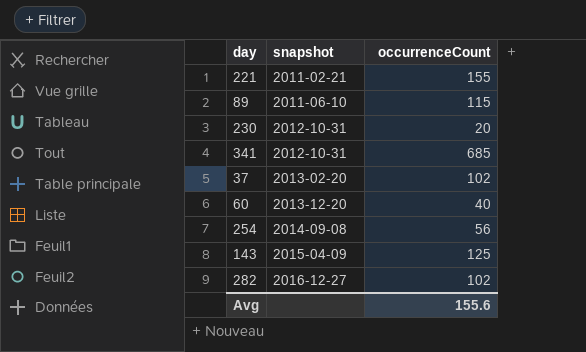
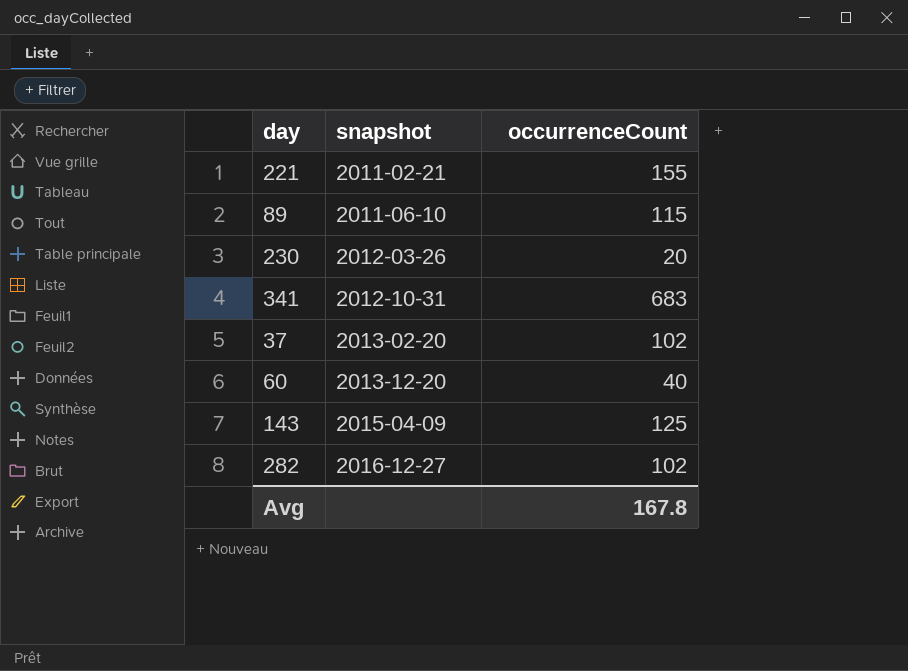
row 254: 2014-09-08 | 56 -> none
230 | snapshot: 2012-10-31 -> 2012-03-26
341 | occurrenceCount: 685 -> 683
Avg | occurrenceCount: 155.6 -> 167.8

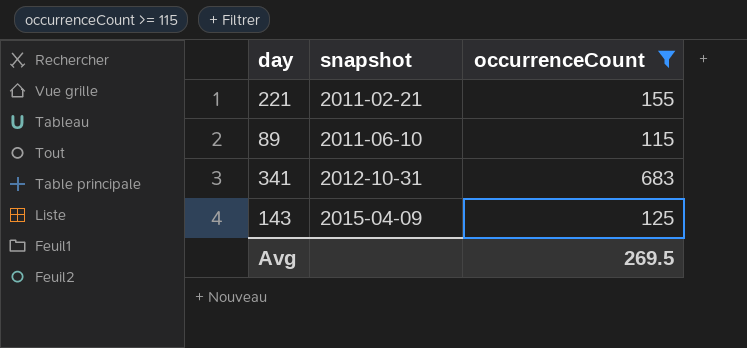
filter: none -> occurrenceCount >= 115
Avg | occurrenceCount: 167.8 -> 269.5

